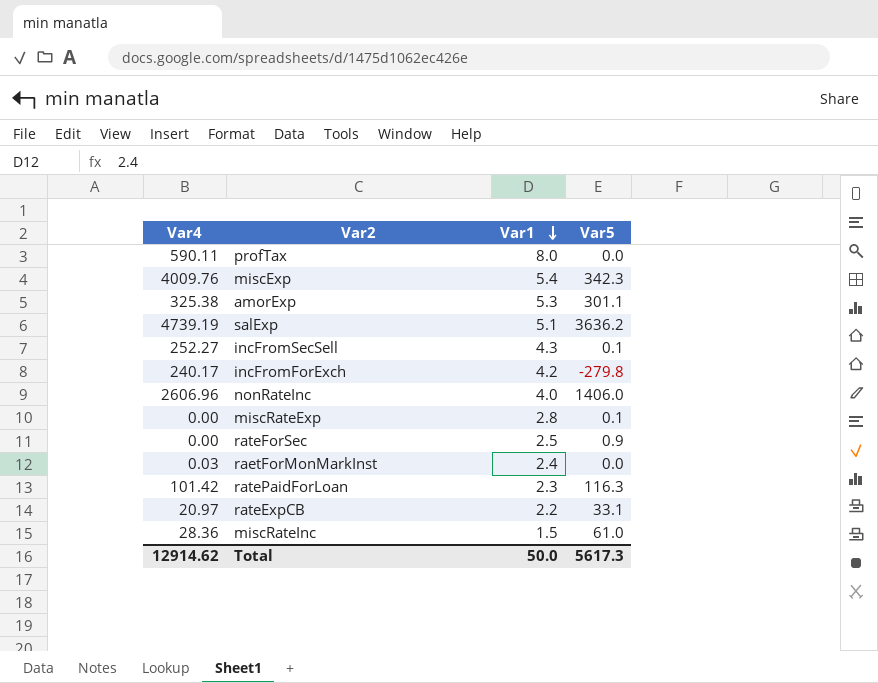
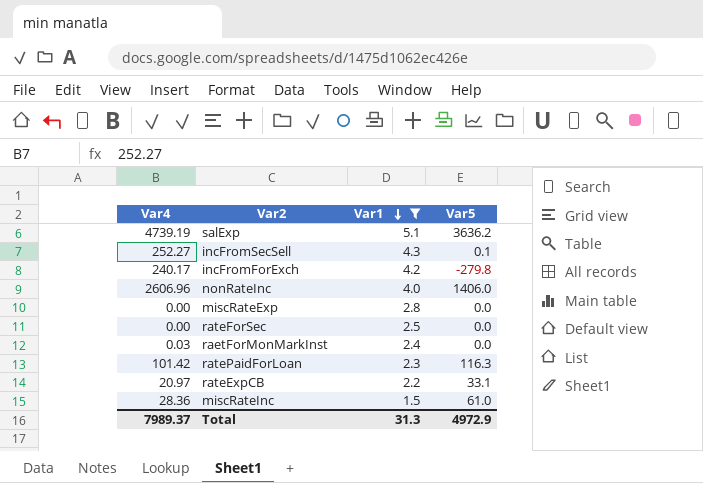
filter: none -> Var1 <= 5.1
miscRateExp | Var5: 0.1 -> 0.0
rateForSec | Var5: 0.9 -> 0.0
Total | Var4: 12914.62 -> 7989.37
Total | Var1: 50.0 -> 31.3
Total | Var5: 5617.3 -> 4972.9

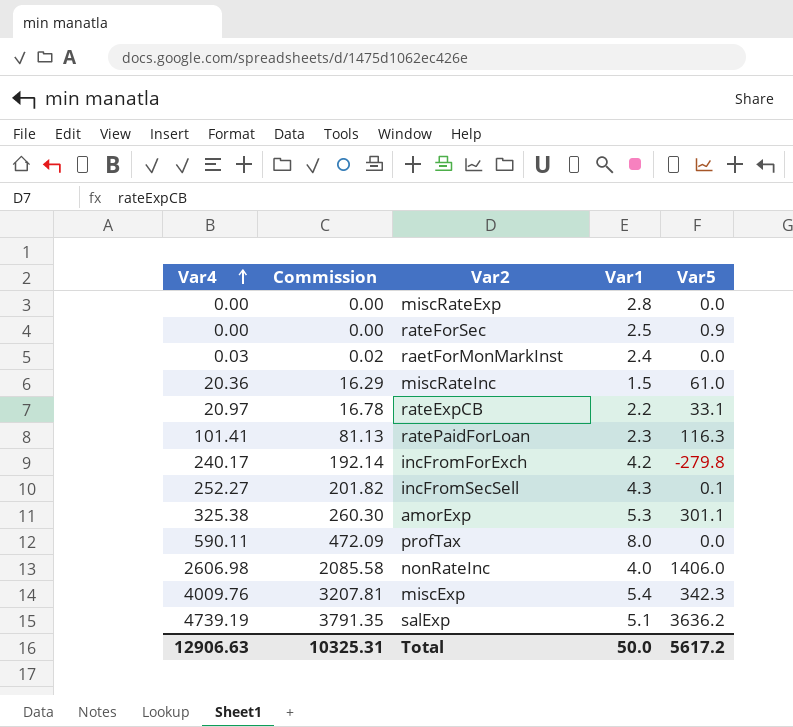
filter: Var1 <= 5.1 -> none
row order: Var1 descending -> Var4 ascending
column Commission | formula: none -> [Var4] * 0.8
rateForSec | Var5: 0.0 -> 0.9
miscRateInc | Var4: 28.36 -> 20.36
ratePaidForLoan | Var4: 101.42 -> 101.41
nonRateInc | Var4: 2606.96 -> 2606.98
Total | Var4: 7989.37 -> 12906.63
Total | Var1: 31.3 -> 50.0
Total | Var5: 4972.9 -> 5617.2

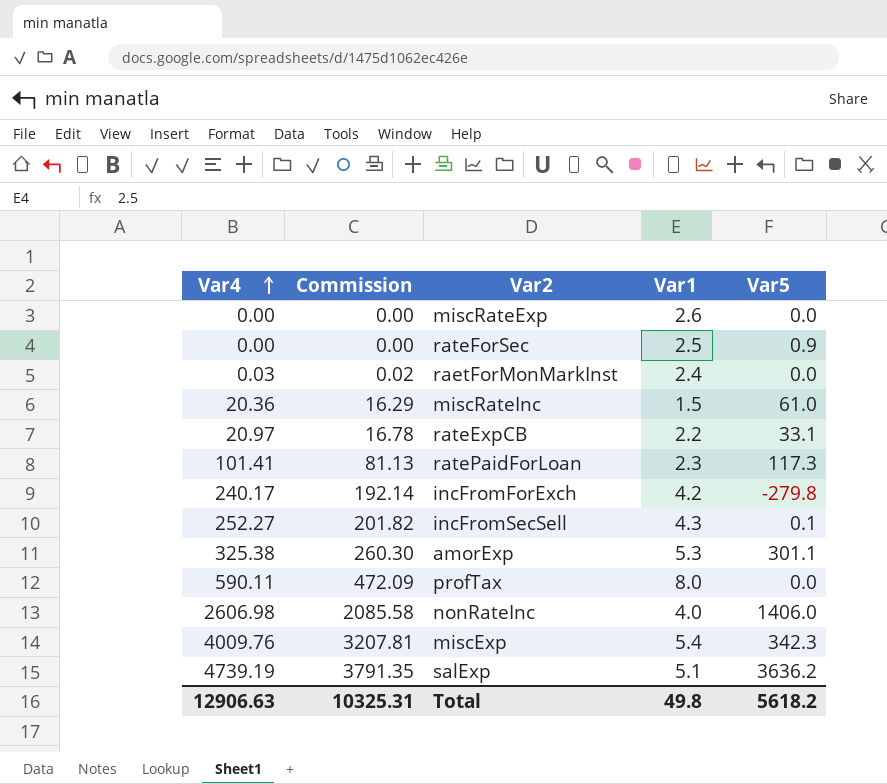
miscRateExp | Var1: 2.8 -> 2.6
ratePaidForLoan | Var5: 116.3 -> 117.3
Total | Var1: 50.0 -> 49.8
Total | Var5: 5617.2 -> 5618.2

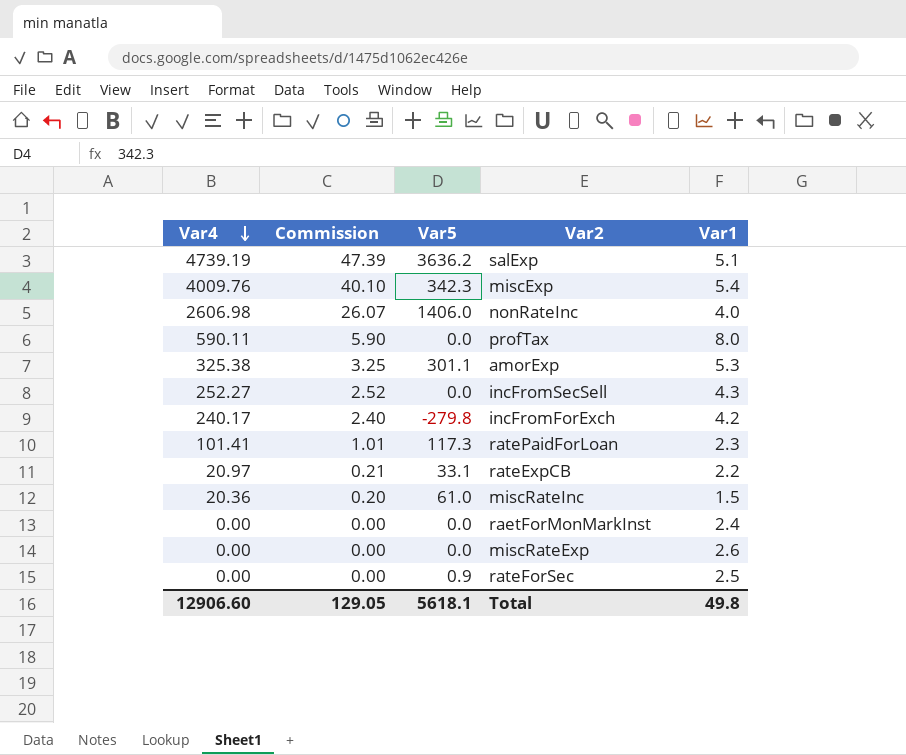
row order: Var4 ascending -> Var4 descending
column Commission | formula: [Var4] * 0.8 -> [Var4] * 0.01
column Var5 | position: 5 -> 3
incFromSecSell | Var5: 0.1 -> 0.0
raetForMonMarkInst | Var4: 0.03 -> 0.00
Total | Var4: 12906.63 -> 12906.60
Total | Commission: 10325.31 -> 129.05
Total | Var5: 5618.2 -> 5618.1

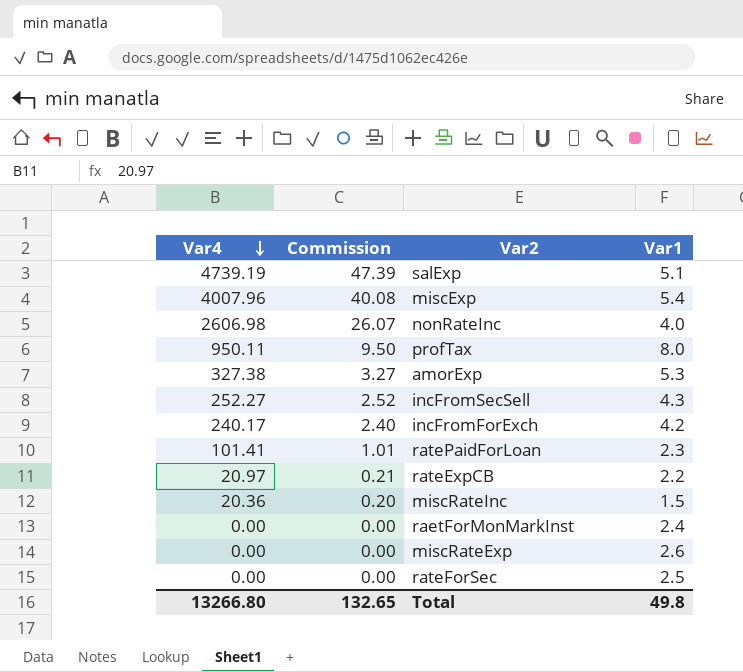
column Var5 | position: 3 -> none
miscExp | Var4: 4009.76 -> 4007.96
miscExp | Commission: 40.10 -> 40.08
profTax | Var4: 590.11 -> 950.11
profTax | Commission: 5.90 -> 9.50
amorExp | Var4: 325.38 -> 327.38
amorExp | Commission: 3.25 -> 3.27
Total | Var4: 12906.60 -> 13266.80
Total | Commission: 129.05 -> 132.65

